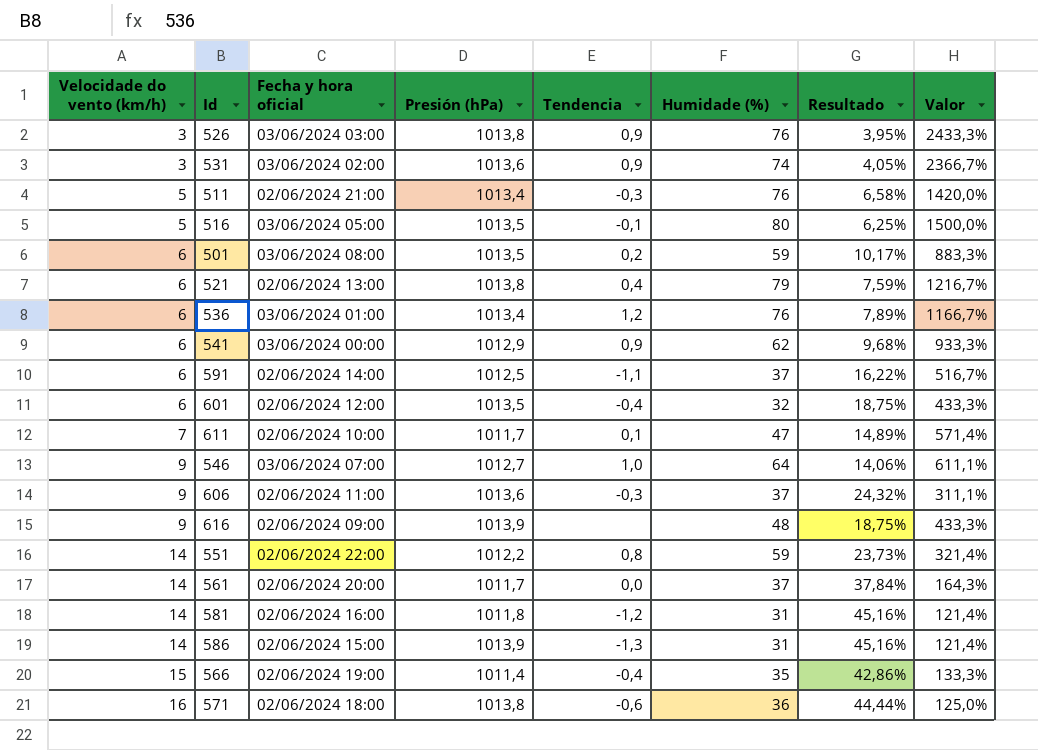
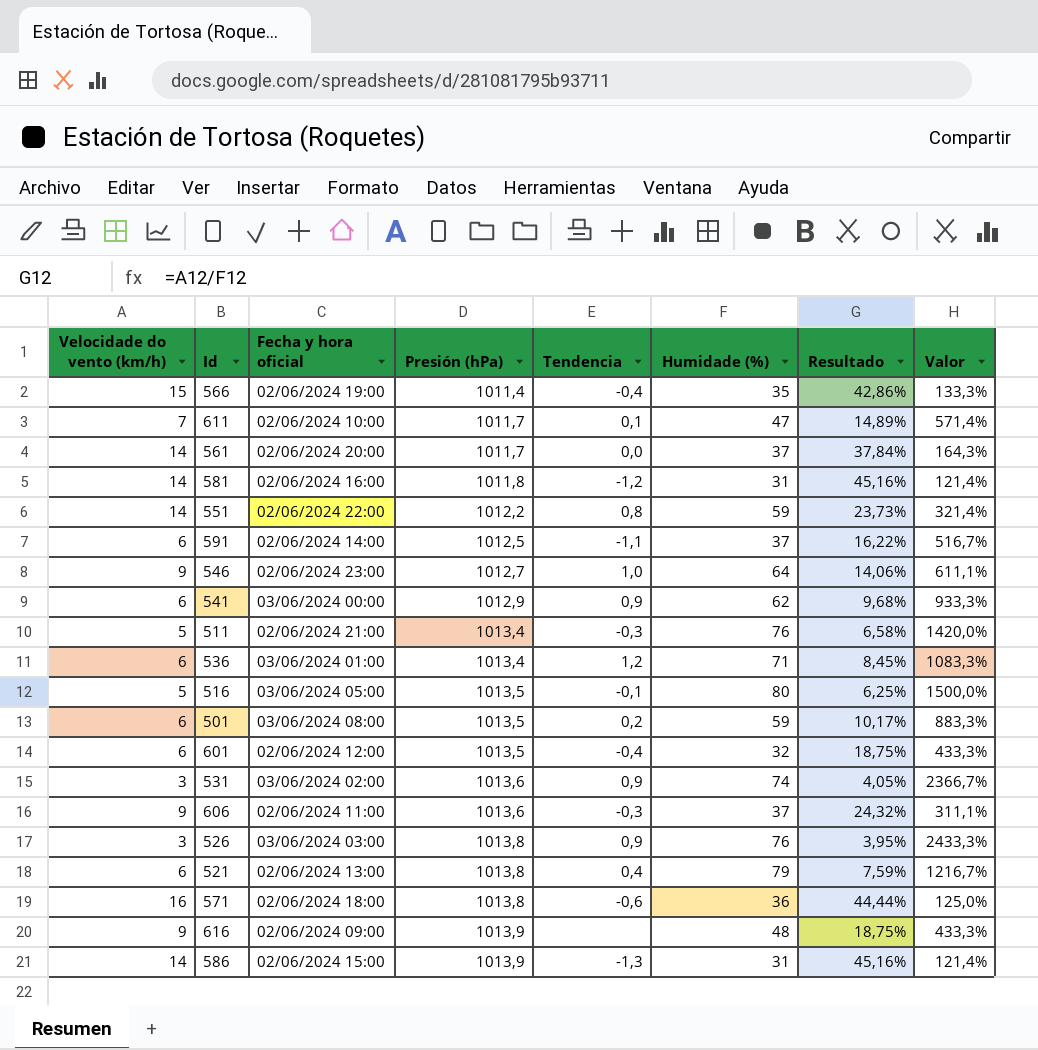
row order: Velocidade do vento (km/h) ascending -> Presión (hPa) ascending
546 | Fecha y hora oficial: 03/06/2024 07:00 -> 02/06/2024 23:00
536 | Humidade (%): 76 -> 71
536 | Resultado: 7,89% -> 8,45%
536 | Valor: 1166,7% -> 1083,3%

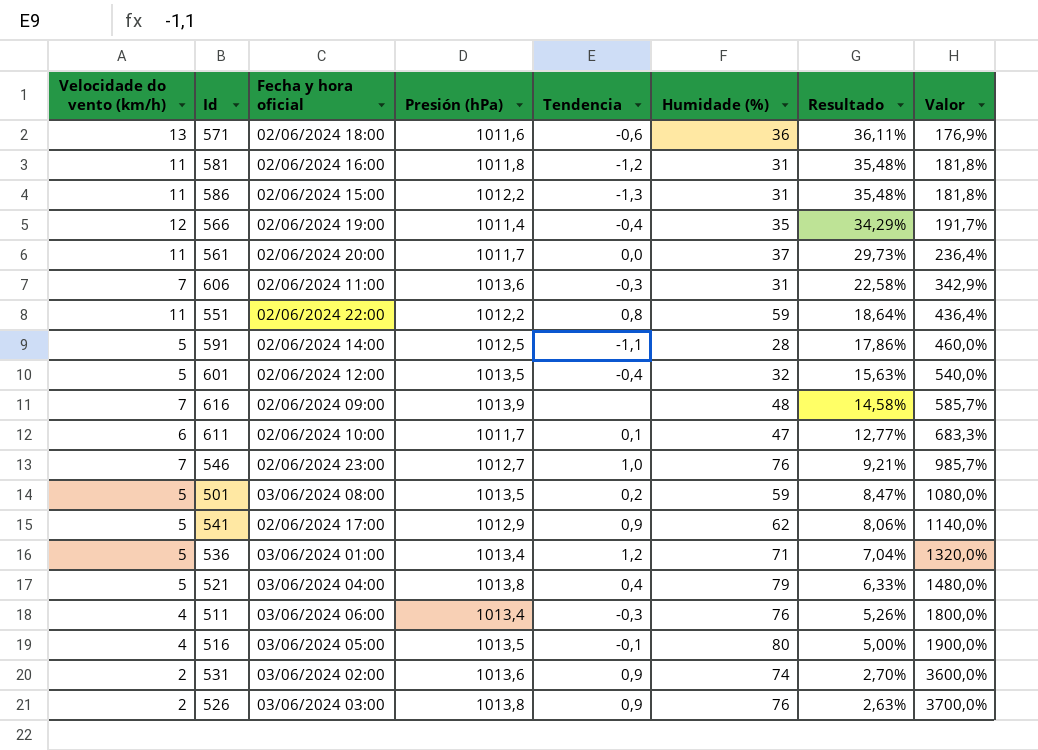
row order: Presión (hPa) ascending -> Resultado descending
571 | Velocidade do vento (km/h): 16 -> 13
571 | Presión (hPa): 1013,8 -> 1011,6
571 | Resultado: 44,44% -> 36,11%
571 | Valor: 125,0% -> 176,9%
581 | Velocidade do vento (km/h): 14 -> 11
581 | Resultado: 45,16% -> 35,48%
581 | Valor: 121,4% -> 181,8%
586 | Velocidade do vento (km/h): 14 -> 11
586 | Presión (hPa): 1013,9 -> 1012,2
586 | Resultado: 45,16% -> 35,48%
586 | Valor: 121,4% -> 181,8%
566 | Velocidade do vento (km/h): 15 -> 12
566 | Resultado: 42,86% -> 34,29%
566 | Valor: 133,3% -> 191,7%
561 | Velocidade do vento (km/h): 14 -> 11
561 | Resultado: 37,84% -> 29,73%
561 | Valor: 164,3% -> 236,4%
606 | Velocidade do vento (km/h): 9 -> 7
606 | Humidade (%): 37 -> 31
606 | Resultado: 24,32% -> 22,58%
606 | Valor: 311,1% -> 342,9%
551 | Velocidade do vento (km/h): 14 -> 11
551 | Resultado: 23,73% -> 18,64%
551 | Valor: 321,4% -> 436,4%
591 | Velocidade do vento (km/h): 6 -> 5
591 | Humidade (%): 37 -> 28
591 | Resultado: 16,22% -> 17,86%
591 | Valor: 516,7% -> 460,0%
601 | Velocidade do vento (km/h): 6 -> 5
601 | Resultado: 18,75% -> 15,63%
601 | Valor: 433,3% -> 540,0%
616 | Velocidade do vento (km/h): 9 -> 7
616 | Resultado: 18,75% -> 14,58%
616 | Valor: 433,3% -> 585,7%
611 | Velocidade do vento (km/h): 7 -> 6
611 | Resultado: 14,89% -> 12,77%
611 | Valor: 571,4% -> 683,3%
546 | Velocidade do vento (km/h): 9 -> 7
546 | Humidade (%): 64 -> 76
546 | Resultado: 14,06% -> 9,21%
546 | Valor: 611,1% -> 985,7%
501 | Velocidade do vento (km/h): 6 -> 5
501 | Resultado: 10,17% -> 8,47%
501 | Valor: 883,3% -> 1080,0%
541 | Velocidade do vento (km/h): 6 -> 5
541 | Fecha y hora oficial: 03/06/2024 00:00 -> 02/06/2024 17:00
541 | Resultado: 9,68% -> 8,06%
541 | Valor: 933,3% -> 1140,0%
536 | Velocidade do vento (km/h): 6 -> 5
536 | Resultado: 8,45% -> 7,04%
536 | Valor: 1083,3% -> 1320,0%
521 | Velocidade do vento (km/h): 6 -> 5
521 | Fecha y hora oficial: 02/06/2024 13:00 -> 03/06/2024 04:00
521 | Resultado: 7,59% -> 6,33%
521 | Valor: 1216,7% -> 1480,0%
511 | Velocidade do vento (km/h): 5 -> 4
511 | Fecha y hora oficial: 02/06/2024 21:00 -> 03/06/2024 06:00
511 | Resultado: 6,58% -> 5,26%
511 | Valor: 1420,0% -> 1800,0%
516 | Velocidade do vento (km/h): 5 -> 4
516 | Resultado: 6,25% -> 5,00%
516 | Valor: 1500,0% -> 1900,0%
531 | Velocidade do vento (km/h): 3 -> 2
531 | Resultado: 4,05% -> 2,70%
531 | Valor: 2366,7% -> 3600,0%
526 | Velocidade do vento (km/h): 3 -> 2
526 | Resultado: 3,95% -> 2,63%
526 | Valor: 2433,3% -> 3700,0%

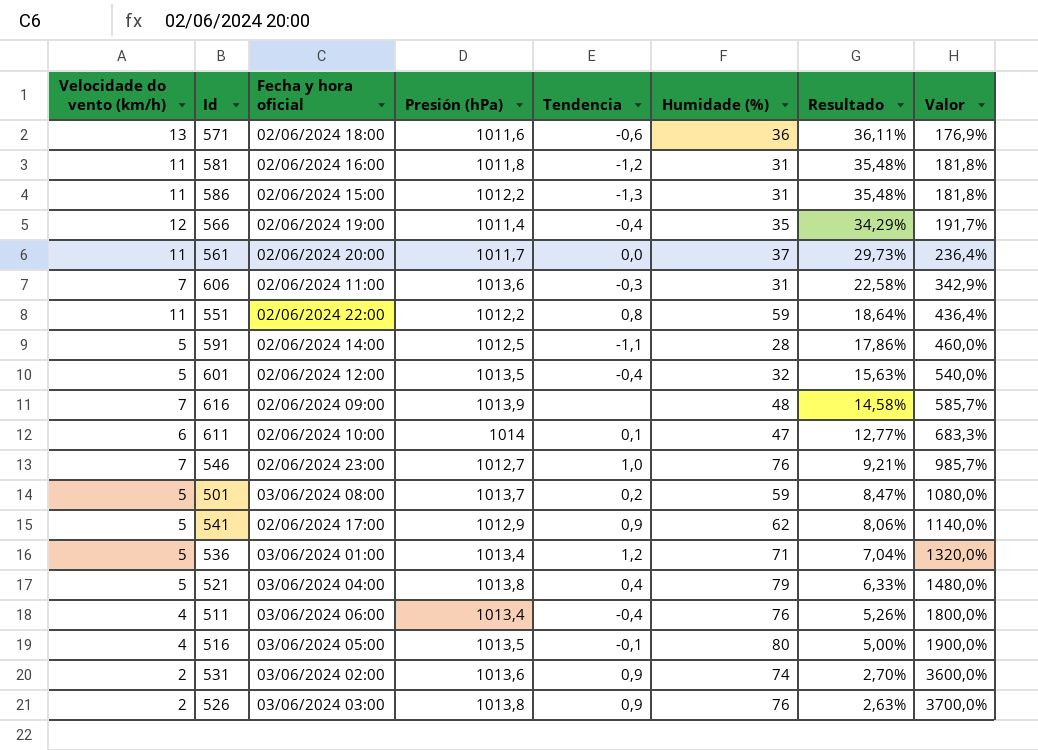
611 | Presión (hPa): 1011,7 -> 1014
501 | Presión (hPa): 1013,5 -> 1013,7
511 | Tendencia: -0,3 -> -0,4

